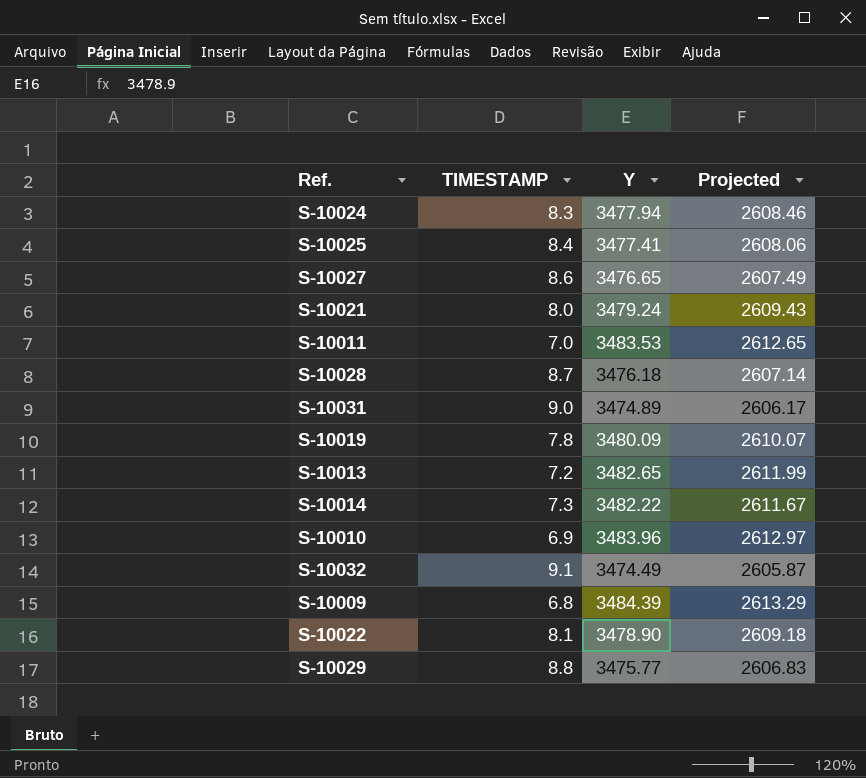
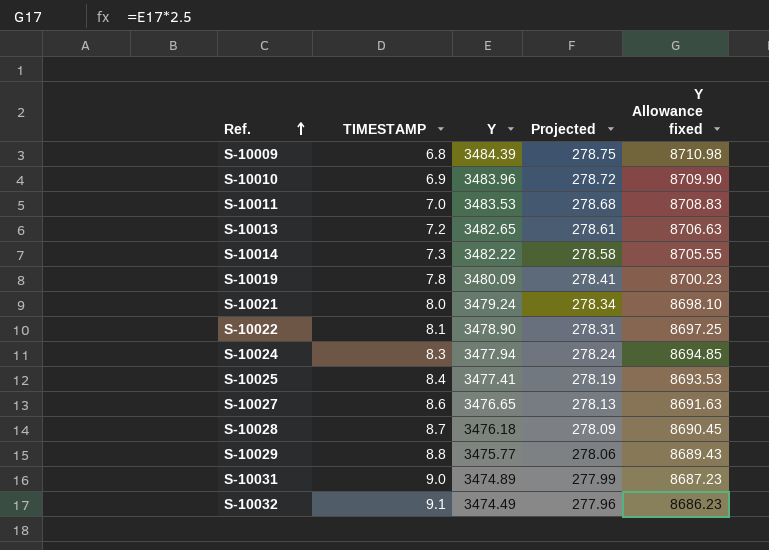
row order: none -> Ref. ascending
column Projected | formula: [Y] * 0.75 -> [Y] * 0.08
column Y Allowance fixed | formula: none -> [Y] * 2.5

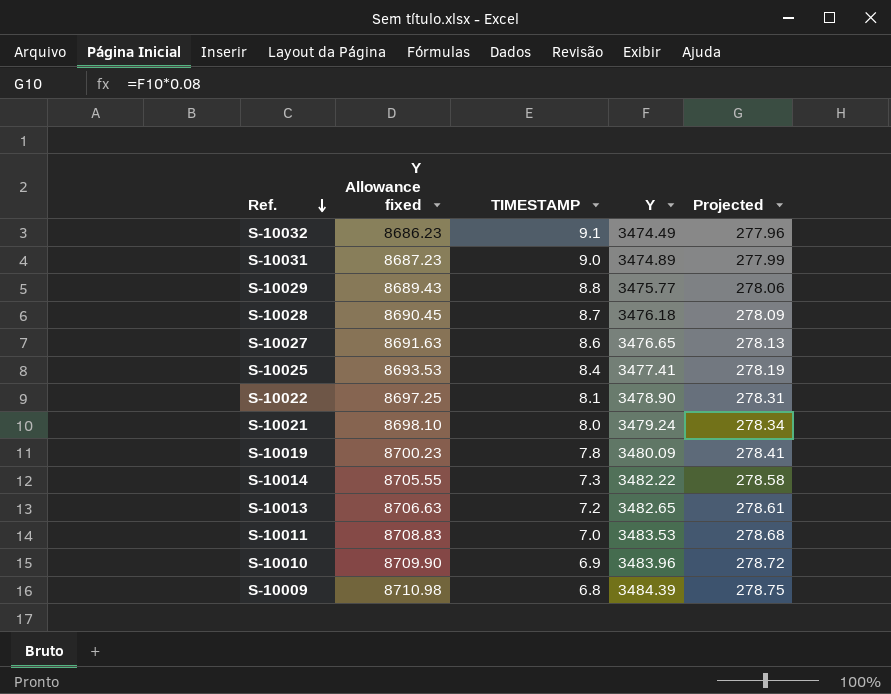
row order: Ref. ascending -> Ref. descending
column Y Allowance fixed | position: 5 -> 2
row S-10024: 8.3 | 3477.94 | 278.24 | 8694.85 -> none

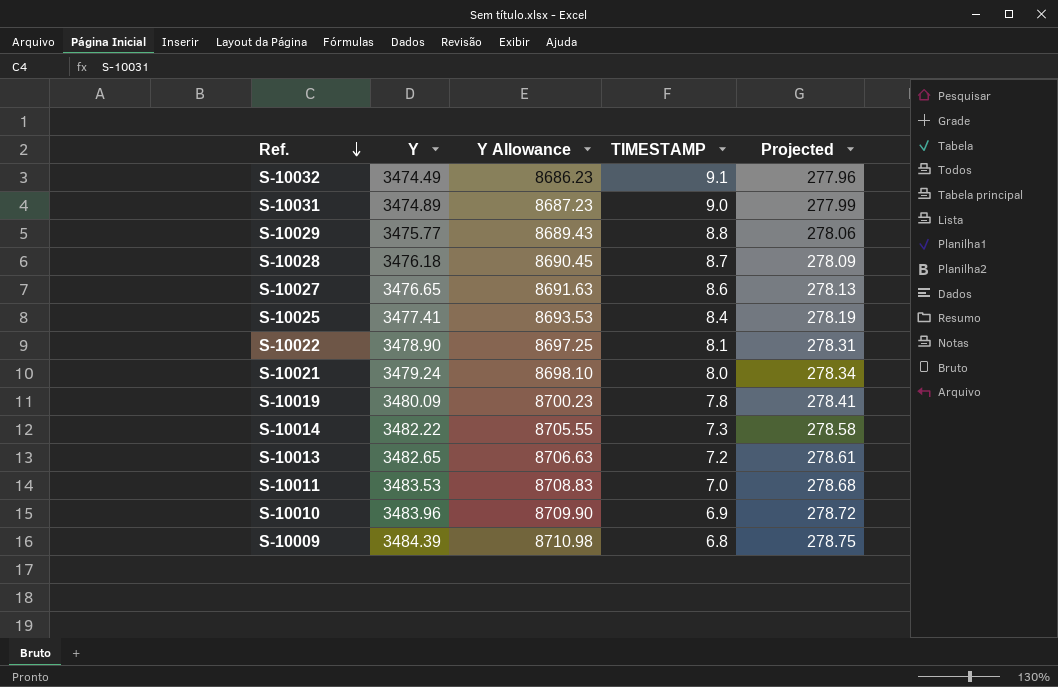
column Y | position: 4 -> 2
column name: Y Allowance fixed -> Y Allowance

